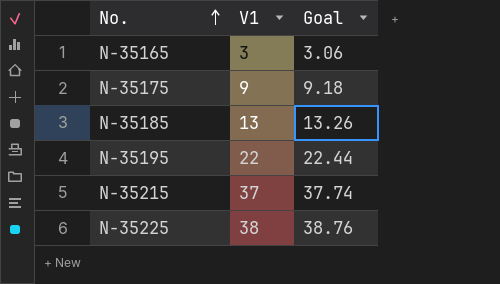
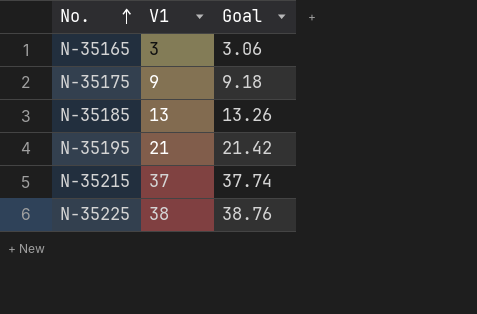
N-35195 | V1: 22 -> 21
N-35195 | Goal: 22.44 -> 21.42

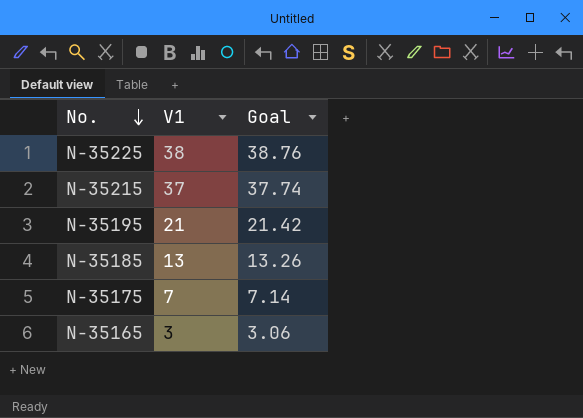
row order: No. ascending -> No. descending
N-35175 | V1: 9 -> 7
N-35175 | Goal: 9.18 -> 7.14

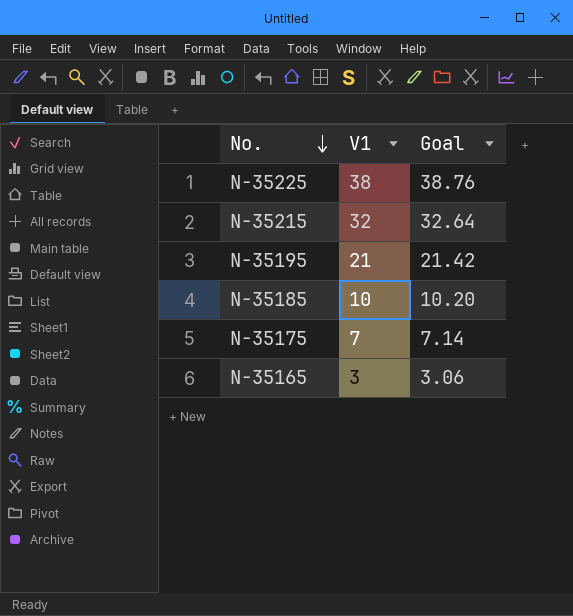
N-35215 | V1: 37 -> 32
N-35215 | Goal: 37.74 -> 32.64
N-35185 | V1: 13 -> 10
N-35185 | Goal: 13.26 -> 10.20

